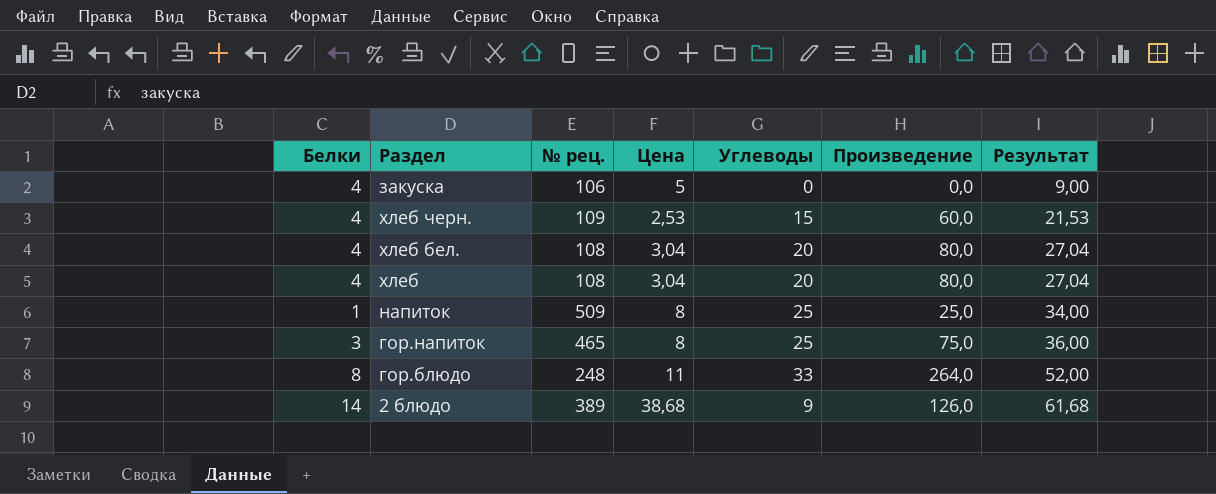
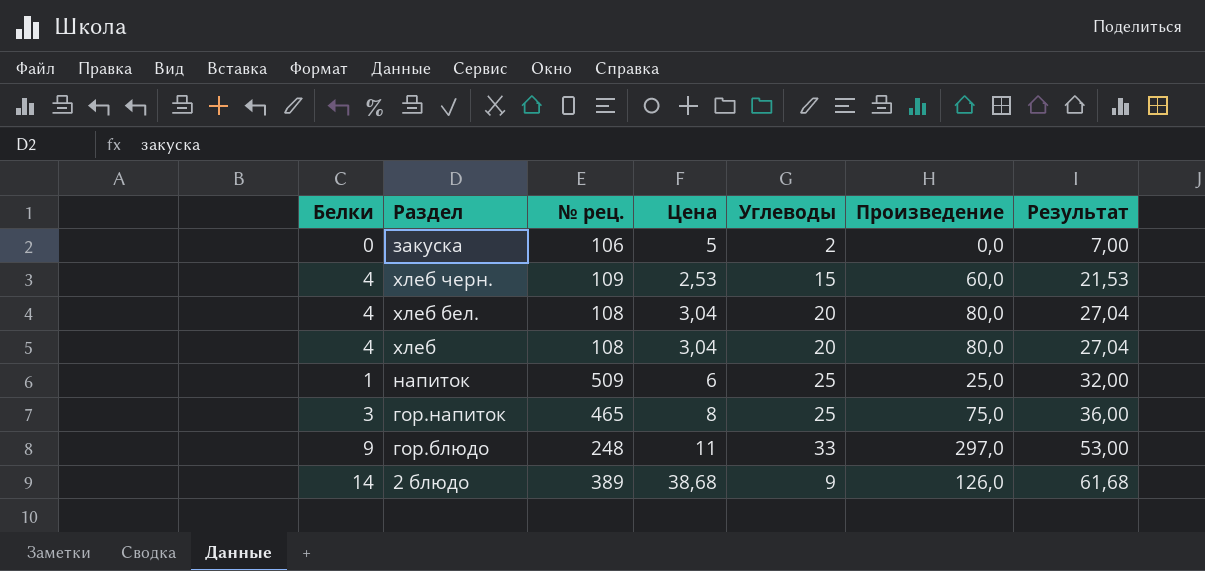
закуска | Белки: 4 -> 0
закуска | Углеводы: 0 -> 2
закуска | Результат: 9,00 -> 7,00
напиток | Цена: 8 -> 6
напиток | Результат: 34,00 -> 32,00
гор.блюдо | Белки: 8 -> 9
гор.блюдо | Произведение: 264,0 -> 297,0
гор.блюдо | Результат: 52,00 -> 53,00

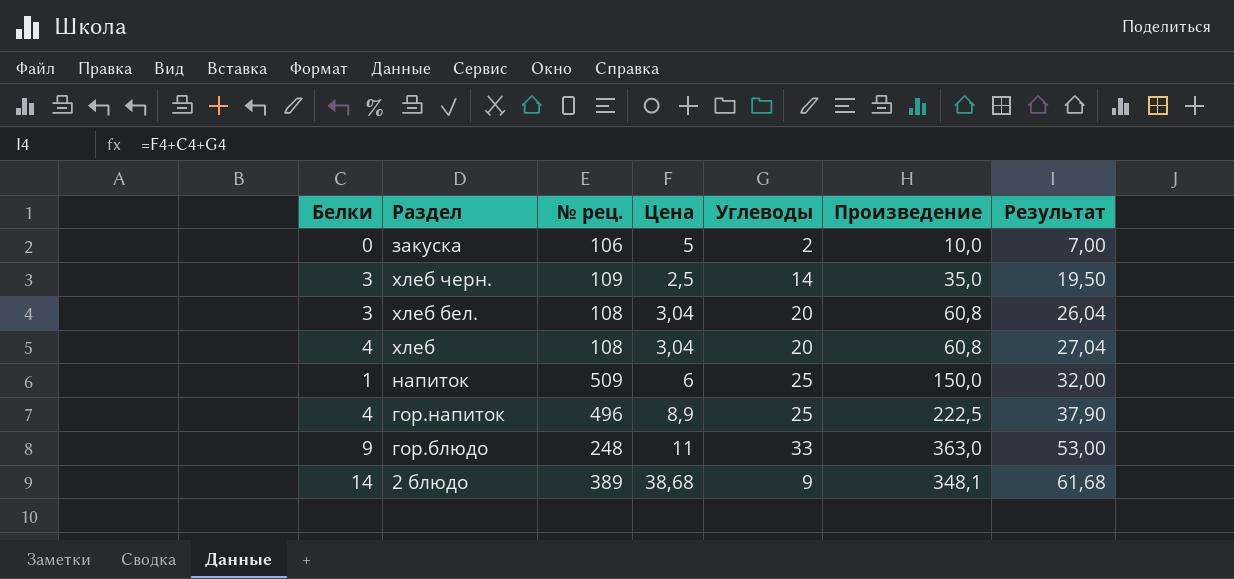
column Произведение | formula: [Белки] * [Углеводы] -> [Цена] * [Углеводы]
хлеб черн. | Белки: 4 -> 3
хлеб черн. | Цена: 2,53 -> 2,5
хлеб черн. | Углеводы: 15 -> 14
хлеб черн. | Результат: 21,53 -> 19,50
хлеб бел. | Белки: 4 -> 3
хлеб бел. | Результат: 27,04 -> 26,04
гор.напиток | Белки: 3 -> 4
гор.напиток | № рец.: 465 -> 496
гор.напиток | Цена: 8 -> 8,9
гор.напиток | Результат: 36,00 -> 37,90

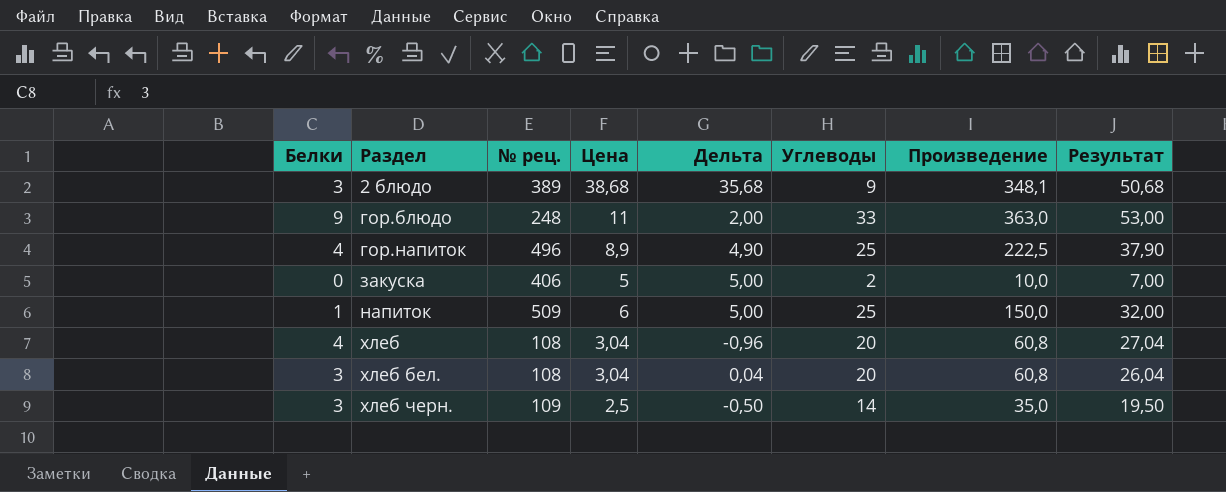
row order: Результат ascending -> Раздел ascending
column Дельта | formula: none -> [Цена] - [Белки]
2 блюдо | Белки: 14 -> 3
2 блюдо | Результат: 61,68 -> 50,68
закуска | № рец.: 106 -> 406

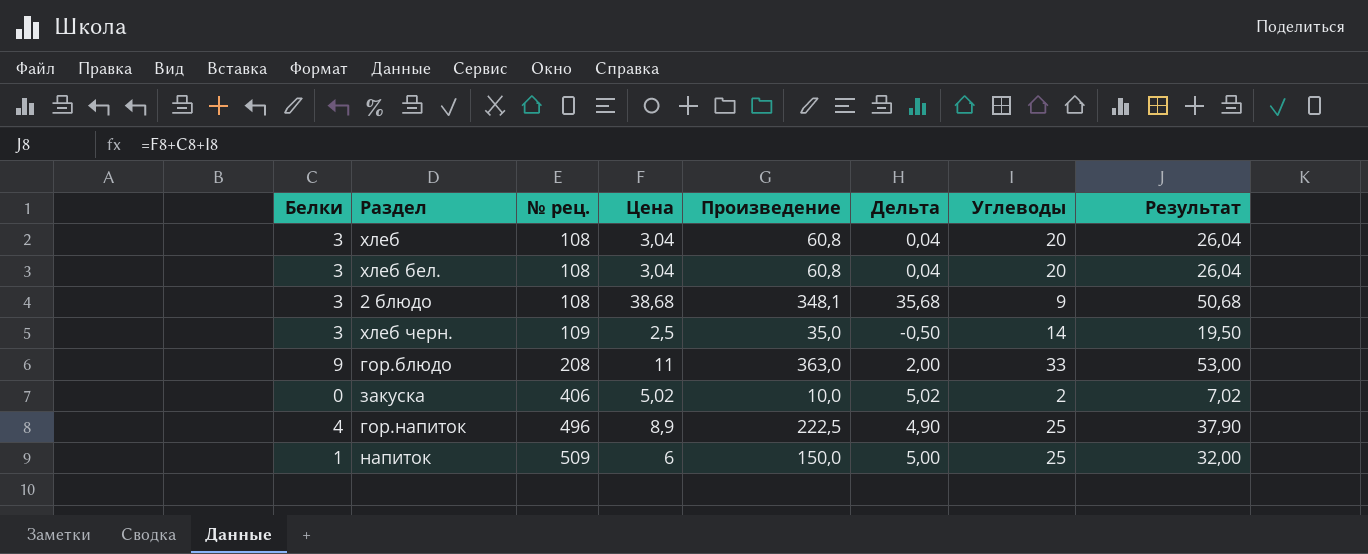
row order: Раздел ascending -> № рец. ascending
column Произведение | position: 7 -> 5
хлеб | Белки: 4 -> 3
хлеб | Дельта: -0,96 -> 0,04
хлеб | Результат: 27,04 -> 26,04
2 блюдо | № рец.: 389 -> 108
гор.блюдо | № рец.: 248 -> 208
закуска | Цена: 5 -> 5,02
закуска | Дельта: 5,00 -> 5,02
закуска | Результат: 7,00 -> 7,02

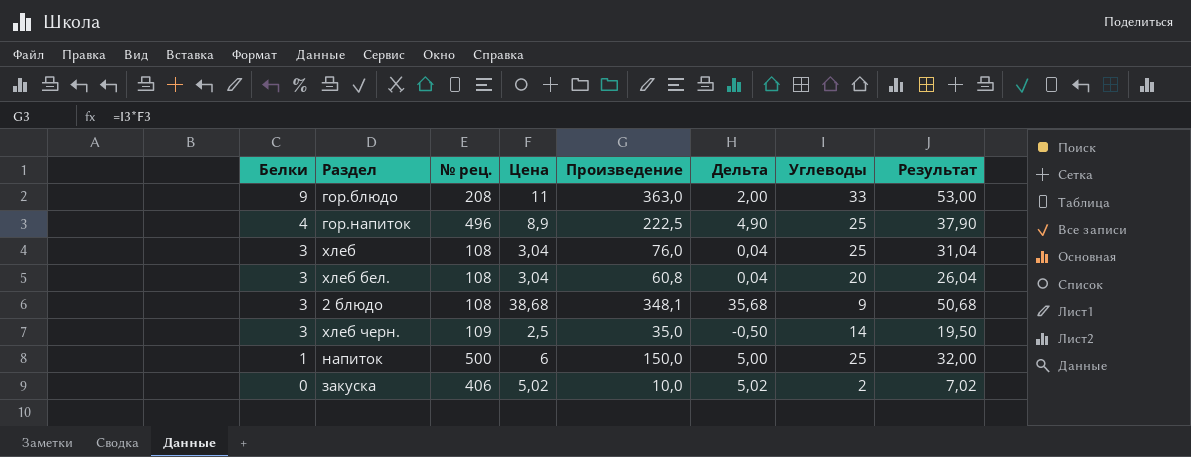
row order: № рец. ascending -> Белки descending
хлеб | Произведение: 60,8 -> 76,0
хлеб | Углеводы: 20 -> 25
хлеб | Результат: 26,04 -> 31,04
напиток | № рец.: 509 -> 500

